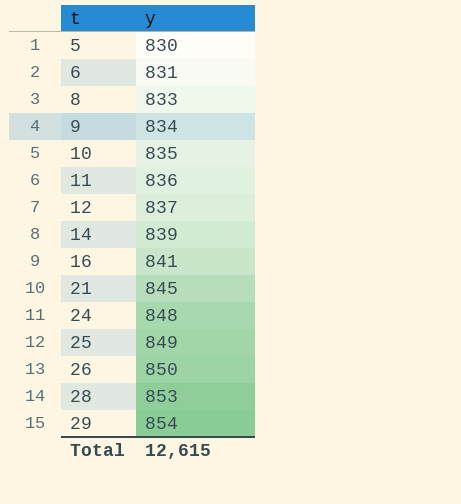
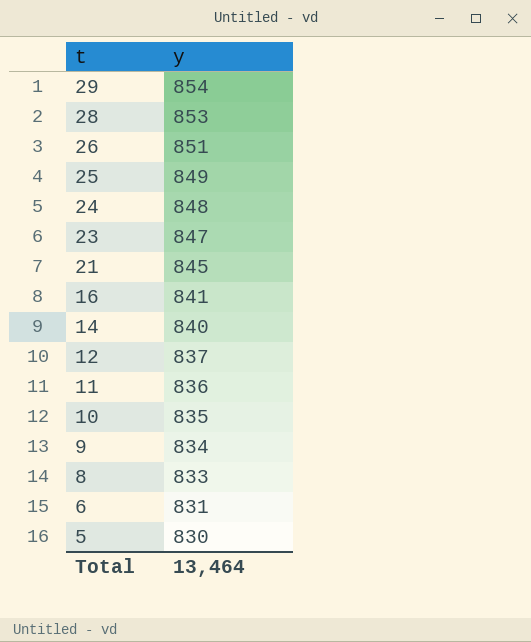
row order: t ascending -> t descending
26 | y: 850 -> 851
row 23: none -> 847
14 | y: 839 -> 840
Total | y: 12,615 -> 13,464

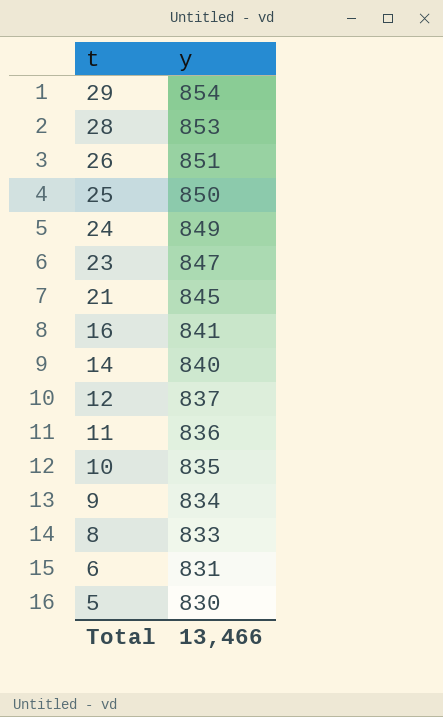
25 | y: 849 -> 850
24 | y: 848 -> 849
Total | y: 13,464 -> 13,466

